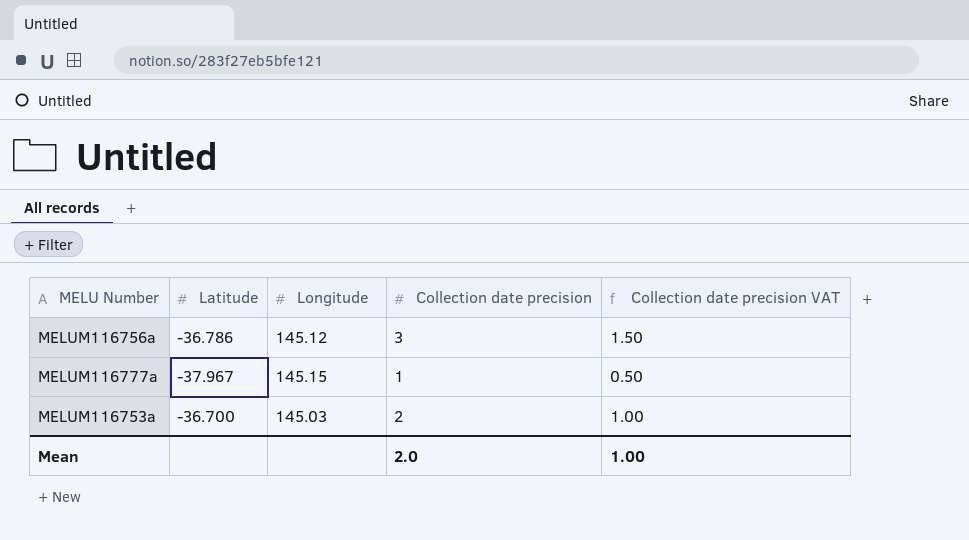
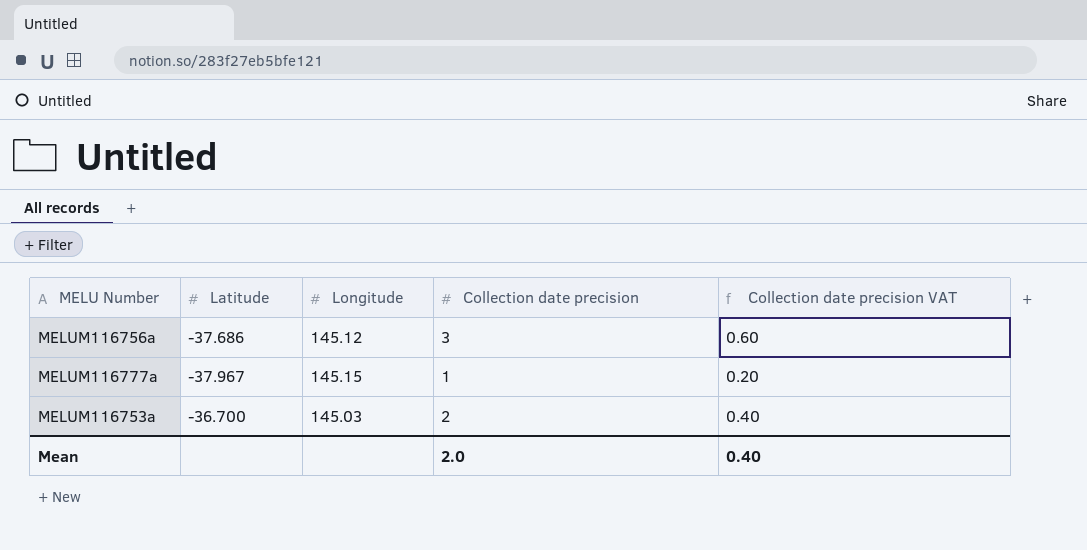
column Collection date precision VAT | formula: [Collection date precision] * 0.5 -> [Collection date precision] * 0.2
MELUM116756a | Latitude: -36.786 -> -37.686
Mean | Collection date precision VAT: 1.00 -> 0.40

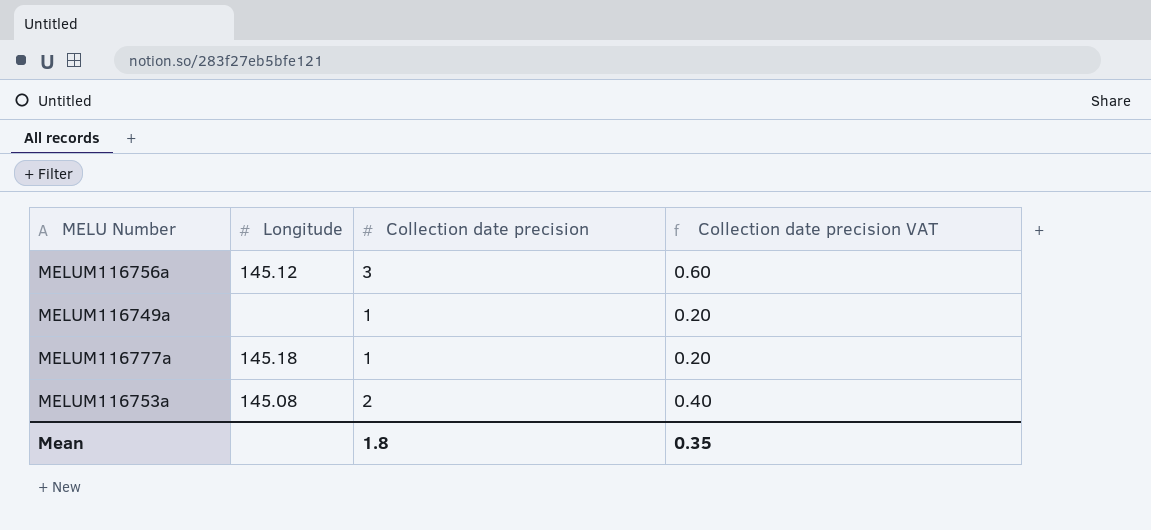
column Latitude | position: 2 -> none
row MELUM116749a: none -> none | 1 | 0.20
MELUM116777a | Longitude: 145.15 -> 145.18
MELUM116753a | Longitude: 145.03 -> 145.08
Mean | Collection date precision: 2.0 -> 1.8
Mean | Collection date precision VAT: 0.40 -> 0.35

